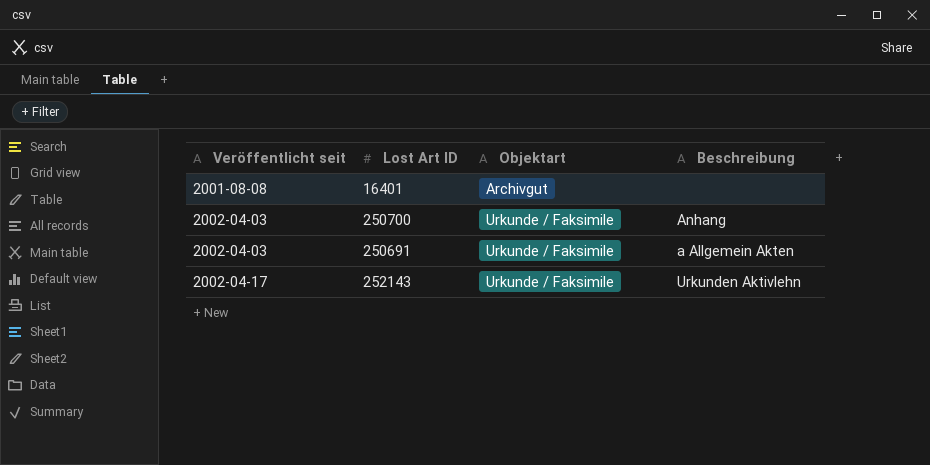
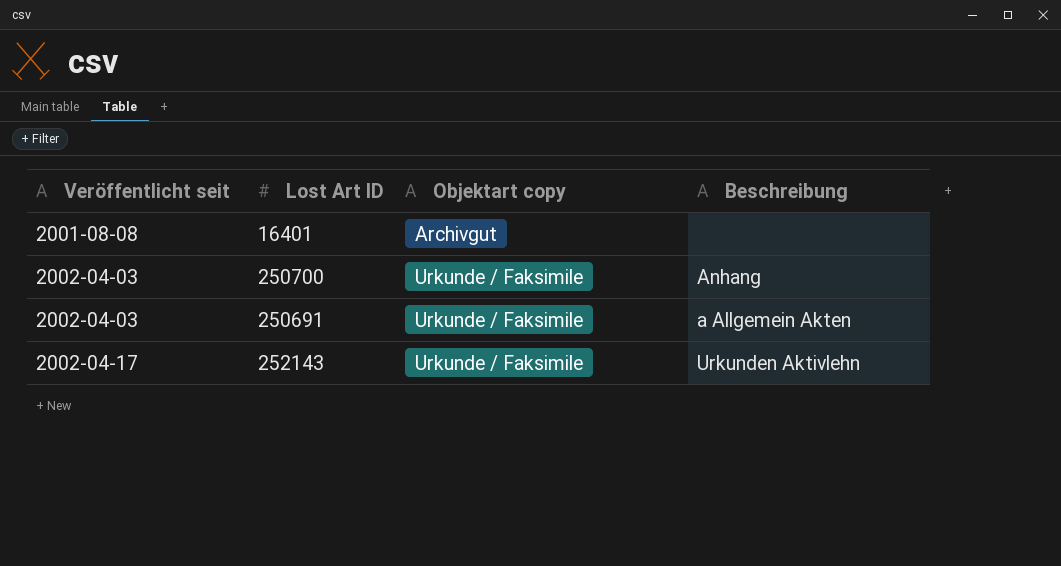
column name: Objektart -> Objektart copy

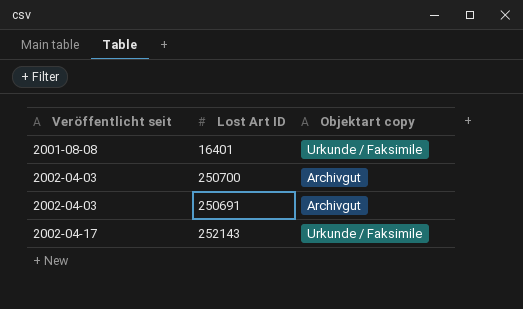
column Beschreibung | position: 4 -> none
16401 | Objektart copy: Archivgut -> Urkunde / Faksimile
250700 | Objektart copy: Urkunde / Faksimile -> Archivgut
250691 | Objektart copy: Urkunde / Faksimile -> Archivgut

